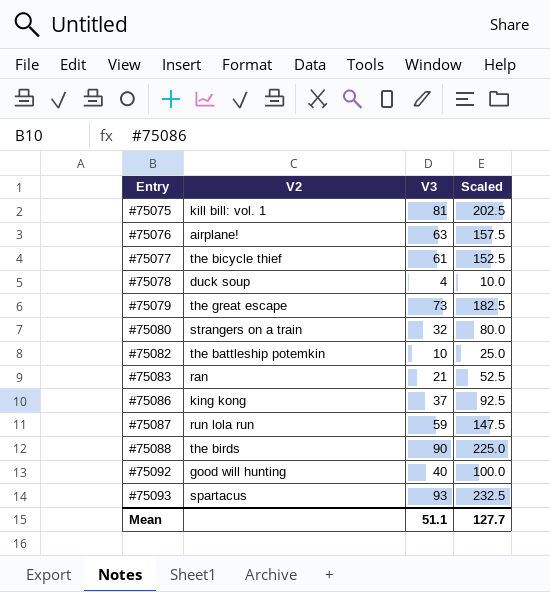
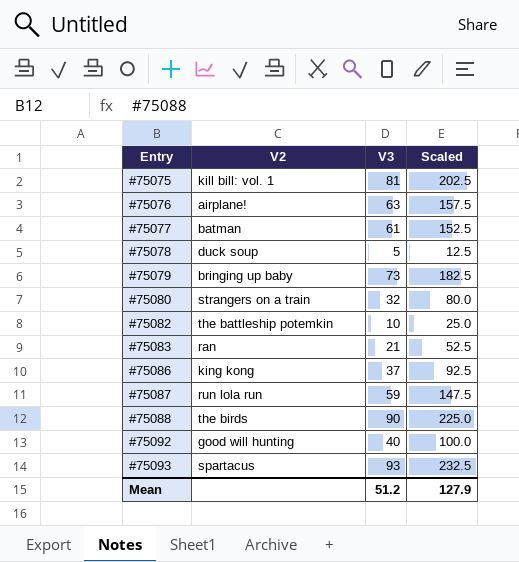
#75077 | V2: the bicycle thief -> batman
#75078 | V3: 4 -> 5
#75078 | Scaled: 10.0 -> 12.5
#75079 | V2: the great escape -> bringing up baby
Mean | V3: 51.1 -> 51.2
Mean | Scaled: 127.7 -> 127.9

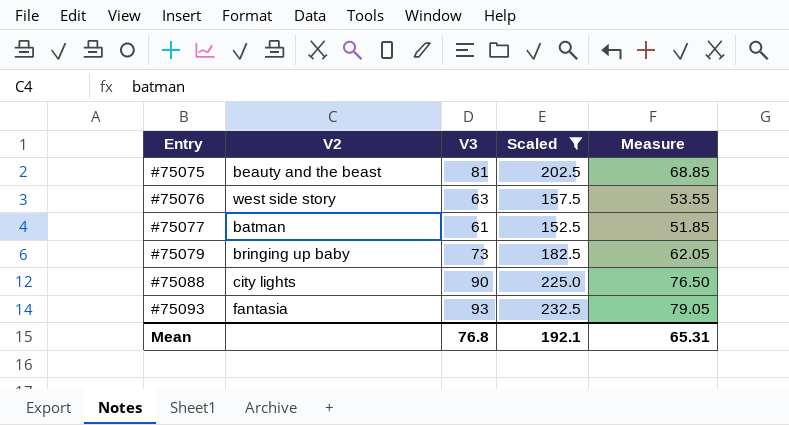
filter: none -> Scaled >= 152.5
column Measure | formula: none -> [V3] * 0.85
#75075 | V2: kill bill: vol. 1 -> beauty and the beast
#75076 | V2: airplane! -> west side story
#75088 | V2: the birds -> city lights
#75093 | V2: spartacus -> fantasia
Mean | V3: 51.2 -> 76.8
Mean | Scaled: 127.9 -> 192.1

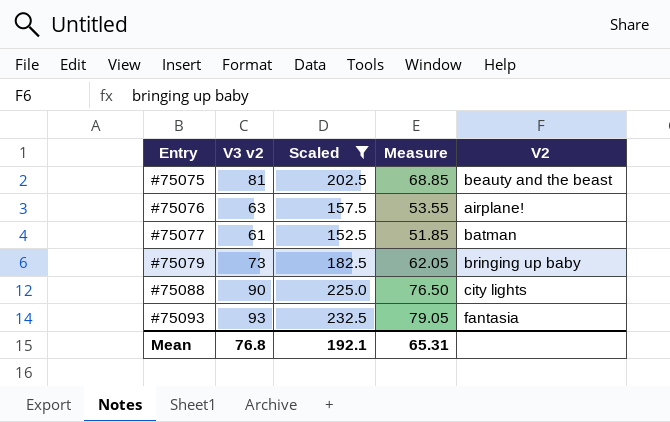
column name: V3 -> V3 v2
column V2 | position: 2 -> 5
#75076 | V2: west side story -> airplane!

